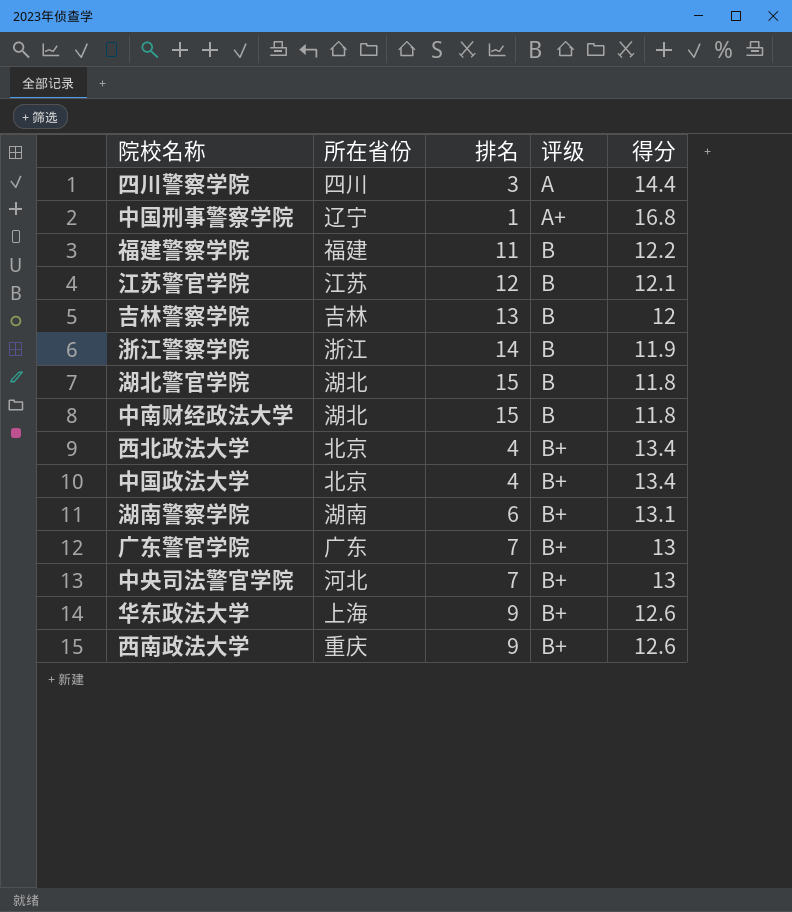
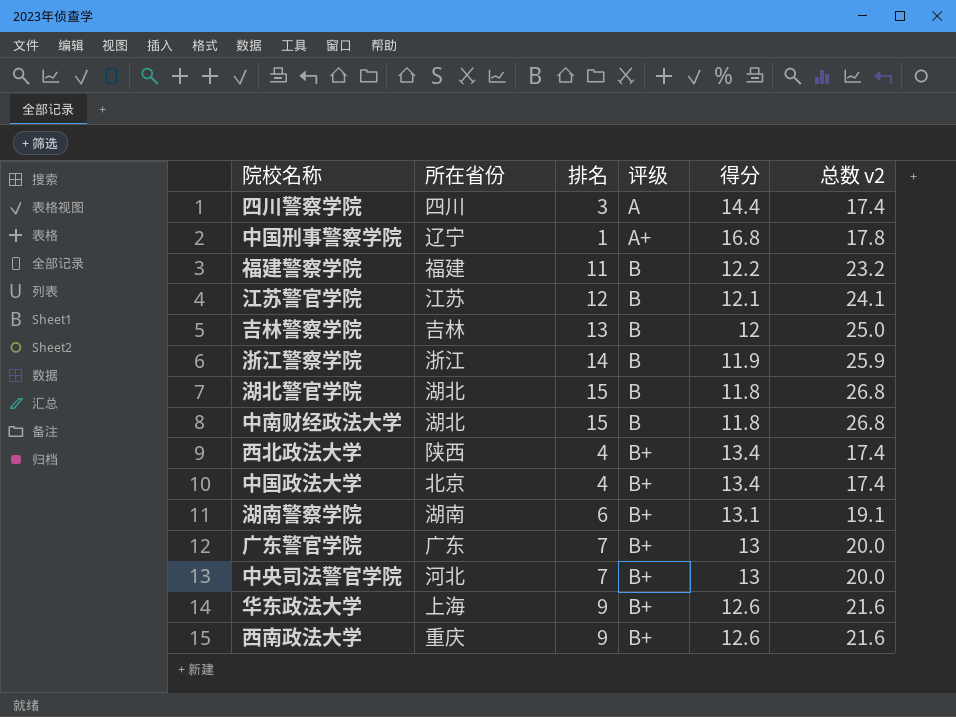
column 总数 v2 | formula: none -> [排名] + [得分]
西北政法大学 | 所在省份: 北京 -> 陕西

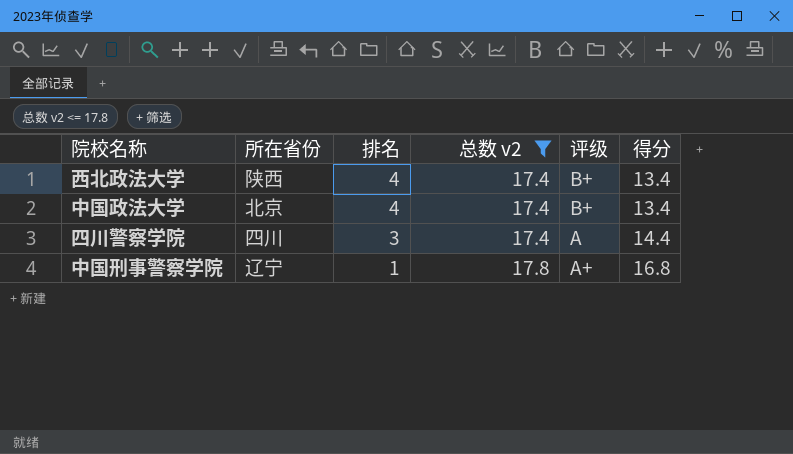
filter: none -> 总数 v2 <= 17.8
row order: 评级 ascending -> 排名 descending
column 总数 v2 | position: 6 -> 4

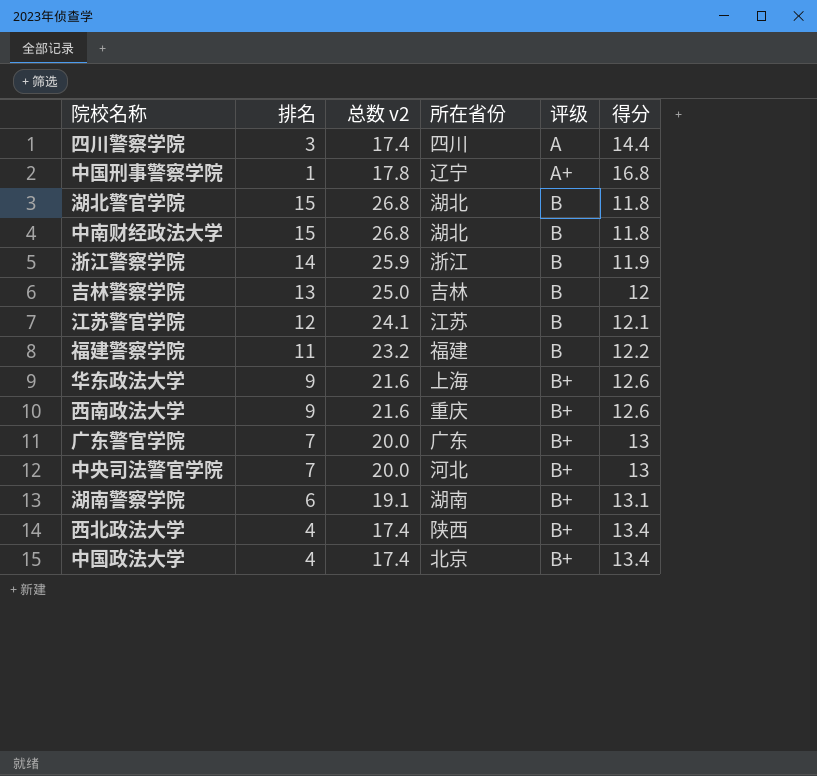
filter: 总数 v2 <= 17.8 -> none
row order: 排名 descending -> 评级 ascending
column 所在省份 | position: 2 -> 4

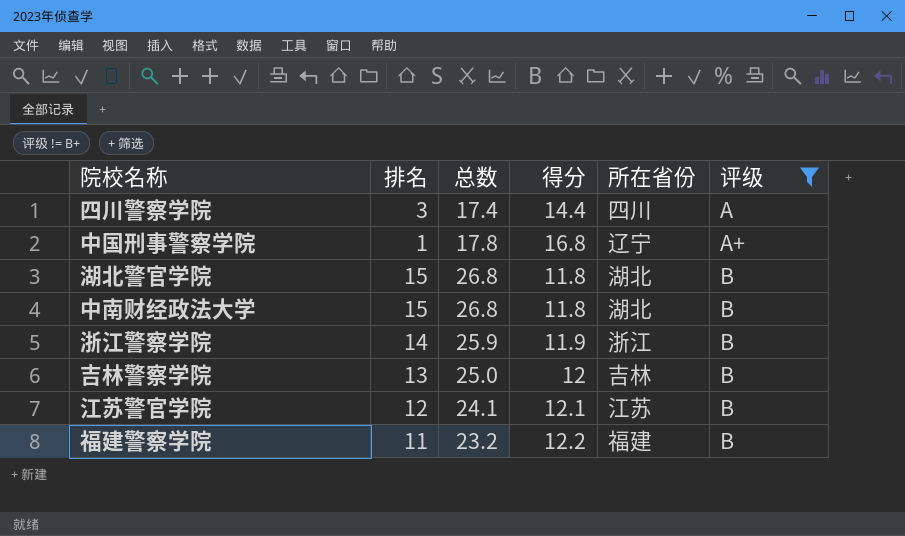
filter: none -> 评级 != B+
column name: 总数 v2 -> 总数
column 得分 | position: 6 -> 4

